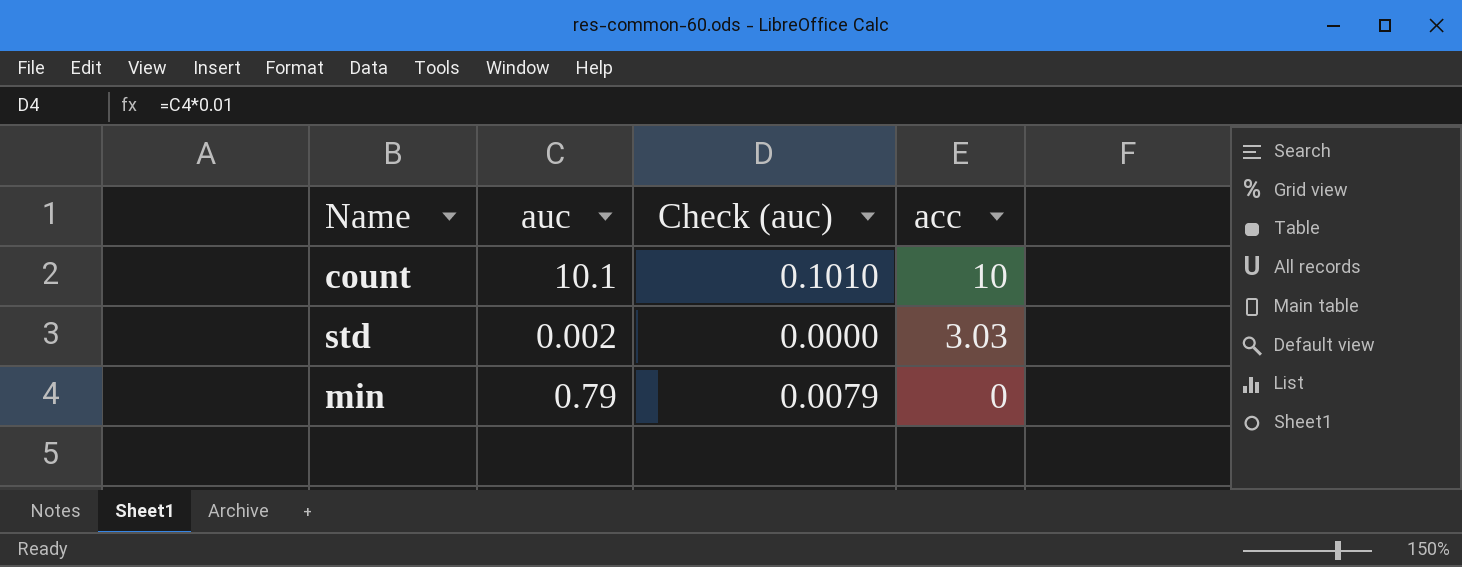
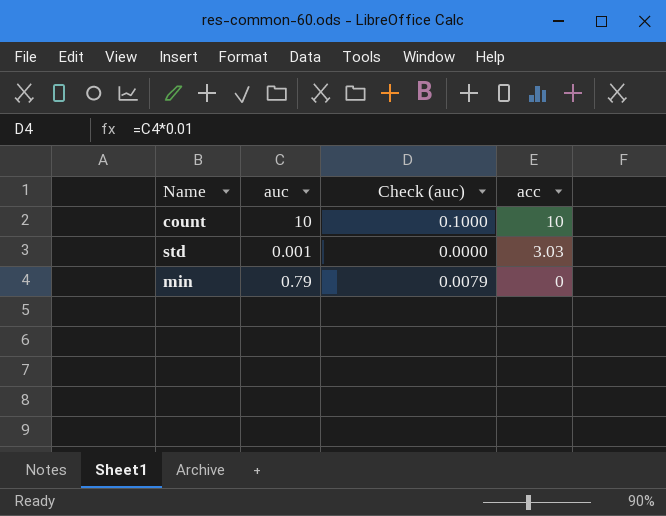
count | auc: 10.1 -> 10
count | Check (auc): 0.1010 -> 0.1000
std | auc: 0.002 -> 0.001

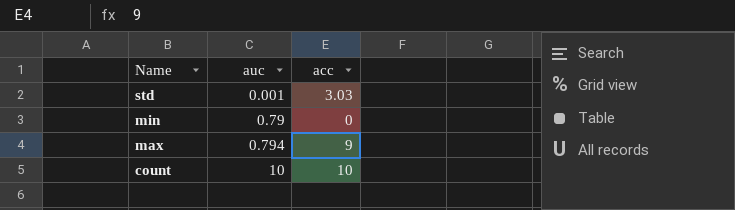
row order: acc descending -> Name descending
column Check (auc) | formula: [auc] * 0.01 -> none
row max: none -> 0.794 | 9

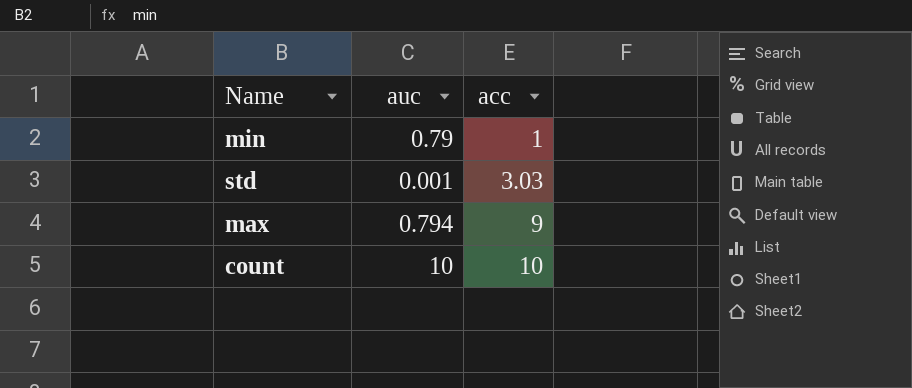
row order: Name descending -> acc ascending
min | acc: 0 -> 1

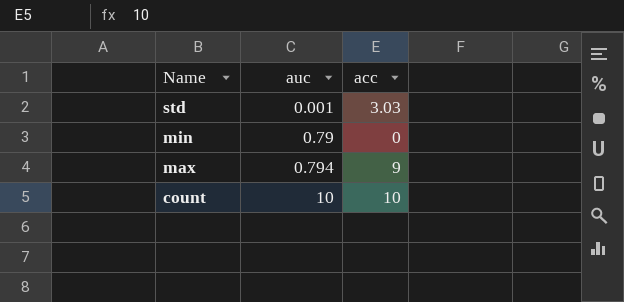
row order: acc ascending -> Name descending
min | acc: 1 -> 0

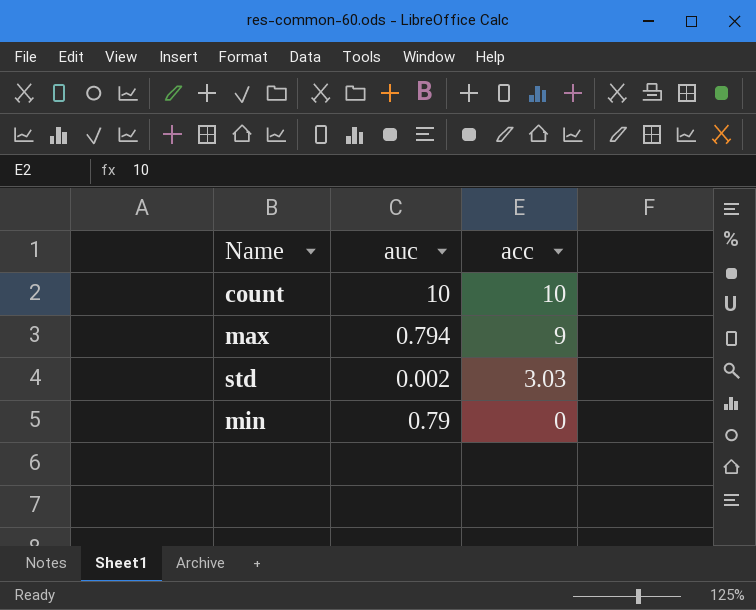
row order: Name descending -> acc descending
std | auc: 0.001 -> 0.002

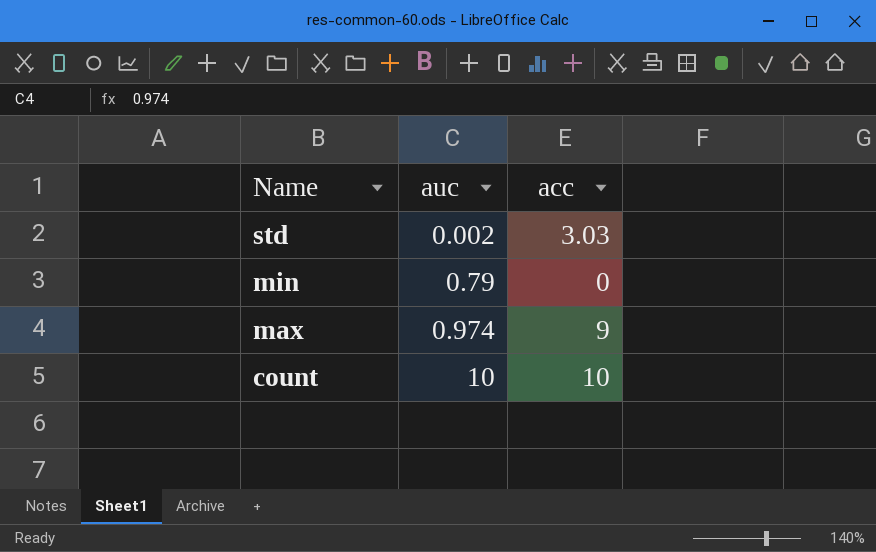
row order: acc descending -> Name descending
max | auc: 0.794 -> 0.974

